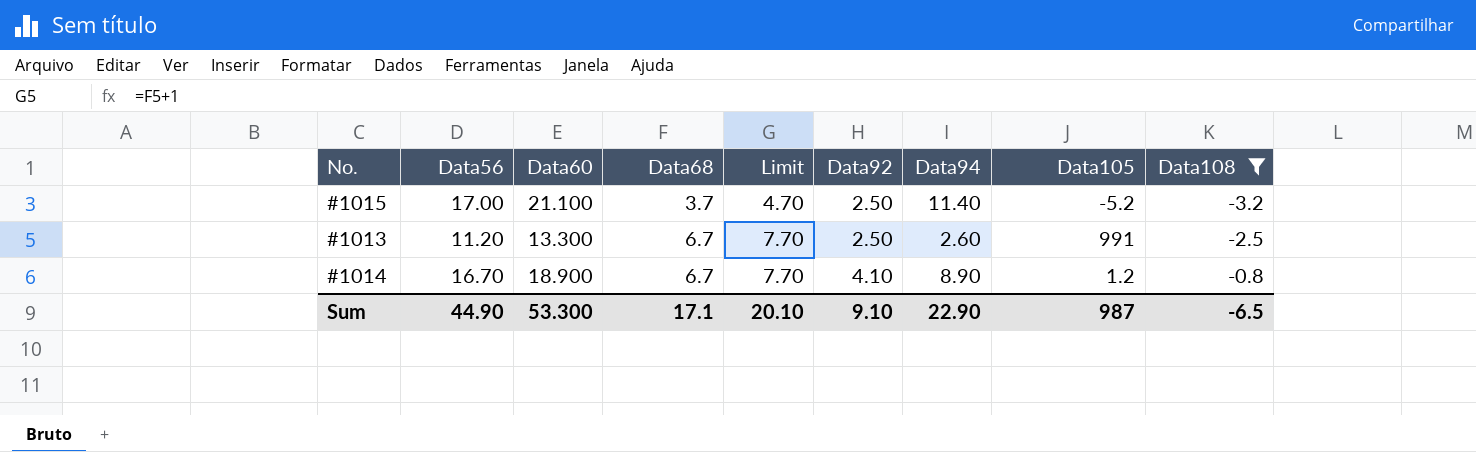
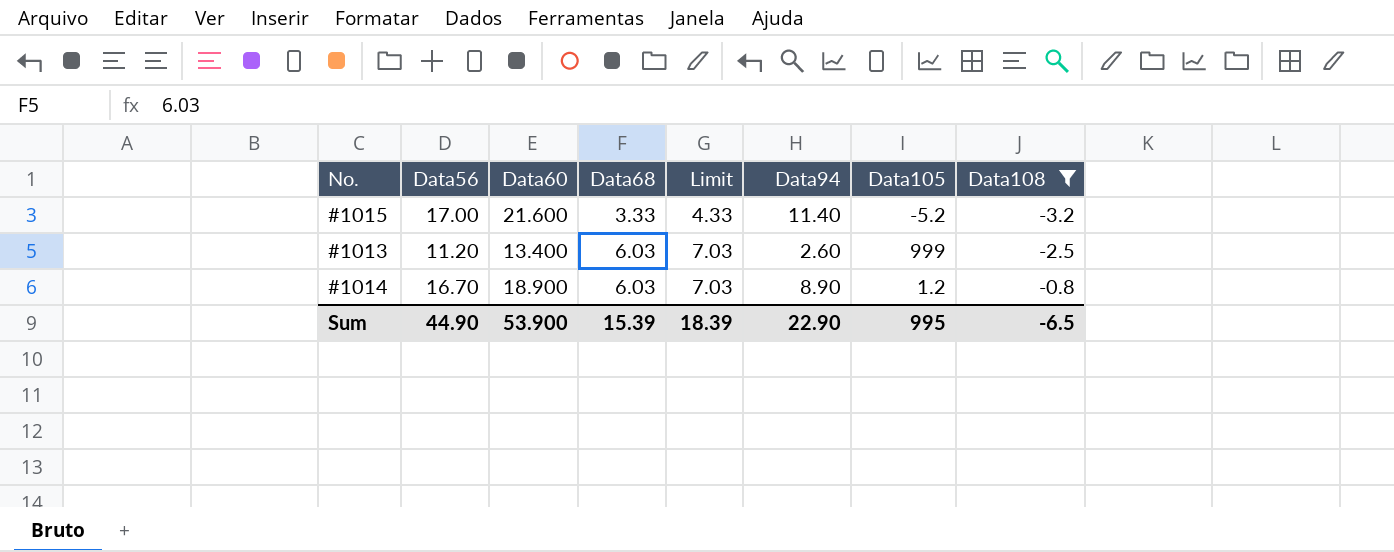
column Data92 | position: 6 -> none
#1015 | Data60: 21.100 -> 21.600
#1015 | Data68: 3.7 -> 3.33
#1015 | Limit: 4.70 -> 4.33
#1013 | Data60: 13.300 -> 13.400
#1013 | Data68: 6.7 -> 6.03
#1013 | Limit: 7.70 -> 7.03
#1013 | Data105: 991 -> 999
#1014 | Data68: 6.7 -> 6.03
#1014 | Limit: 7.70 -> 7.03
Sum | Data60: 53.300 -> 53.900
Sum | Data68: 17.1 -> 15.39
Sum | Limit: 20.10 -> 18.39
Sum | Data105: 987 -> 995

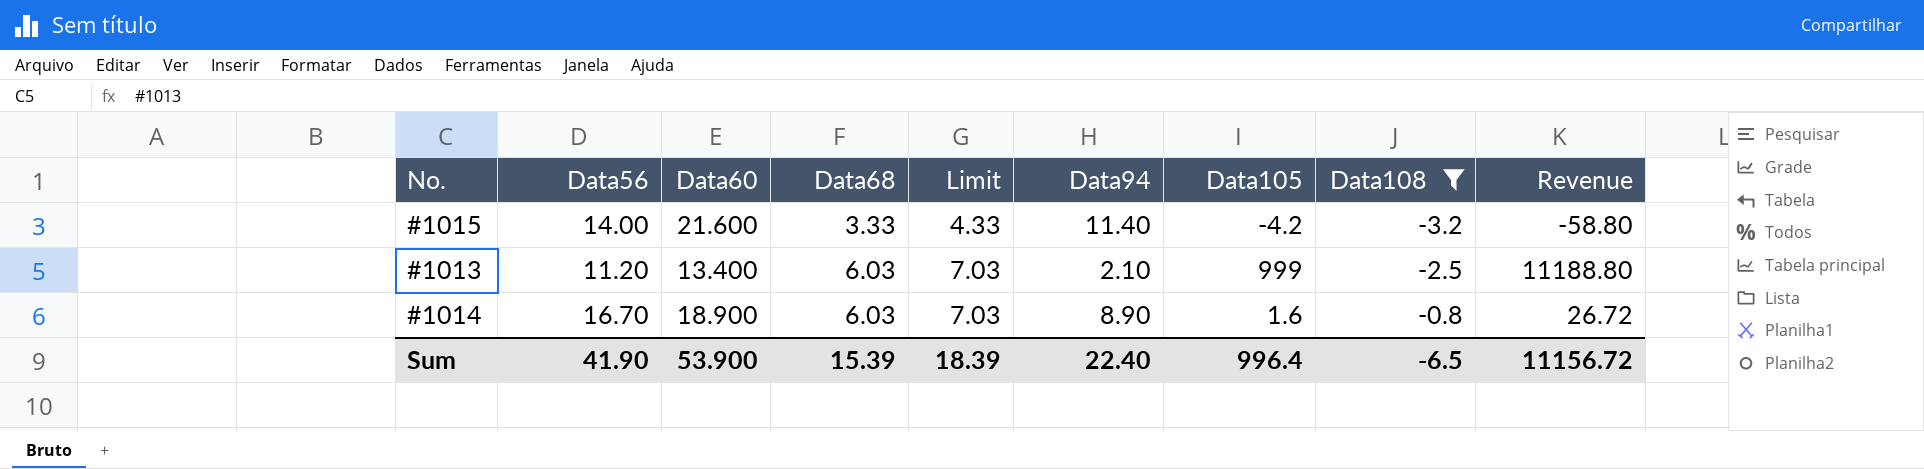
column Revenue | formula: none -> [Data56] * [Data105]
#1015 | Data56: 17.00 -> 14.00
#1015 | Data105: -5.2 -> -4.2
#1013 | Data94: 2.60 -> 2.10
#1014 | Data105: 1.2 -> 1.6
Sum | Data56: 44.90 -> 41.90
Sum | Data94: 22.90 -> 22.40
Sum | Data105: 995 -> 996.4

